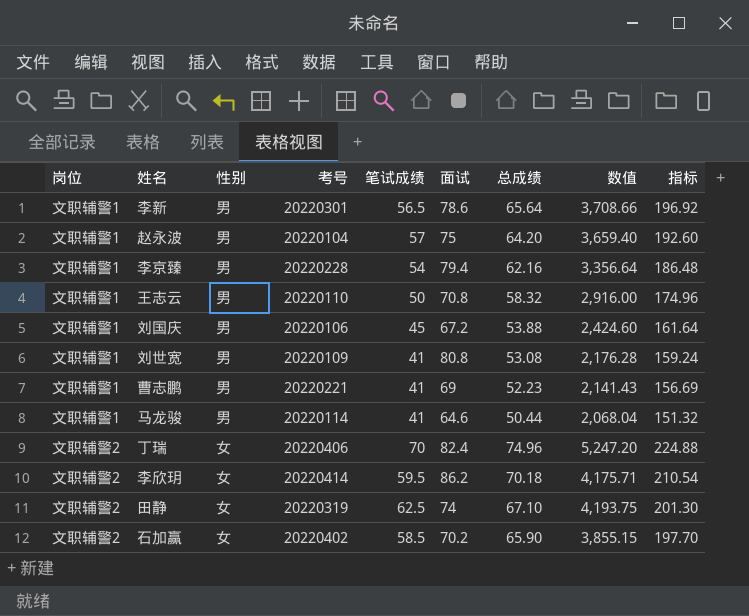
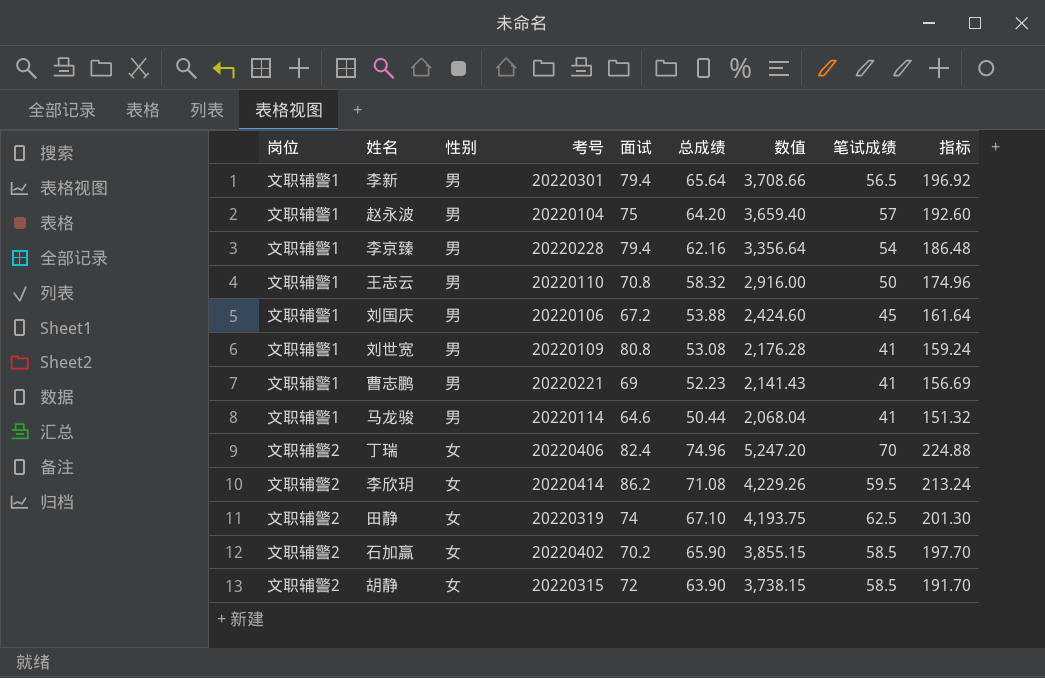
column 笔试成绩 | position: 5 -> 8
李新 | 面试: 78.6 -> 79.4
李欣玥 | 总成绩: 70.18 -> 71.08
李欣玥 | 数值: 4,175.71 -> 4,229.26
李欣玥 | 指标: 210.54 -> 213.24
row 胡静: none -> 文职辅警2 | 女 | 20220315 | 72 | 63.90 | 3,738.15 | 58.5 | 191.70

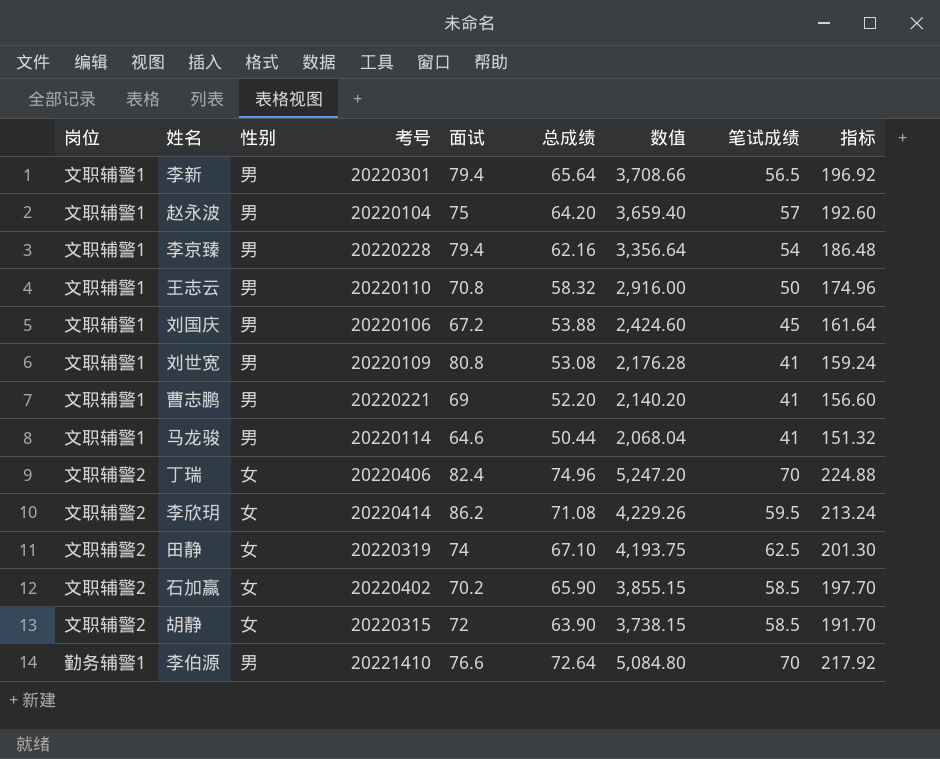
曹志鹏 | 总成绩: 52.23 -> 52.20
曹志鹏 | 数值: 2,141.43 -> 2,140.20
曹志鹏 | 指标: 156.69 -> 156.60
row 李伯源: none -> 勤务辅警1 | 男 | 20221410 | 76.6 | 72.64 | 5,084.80 | 70 | 217.92

